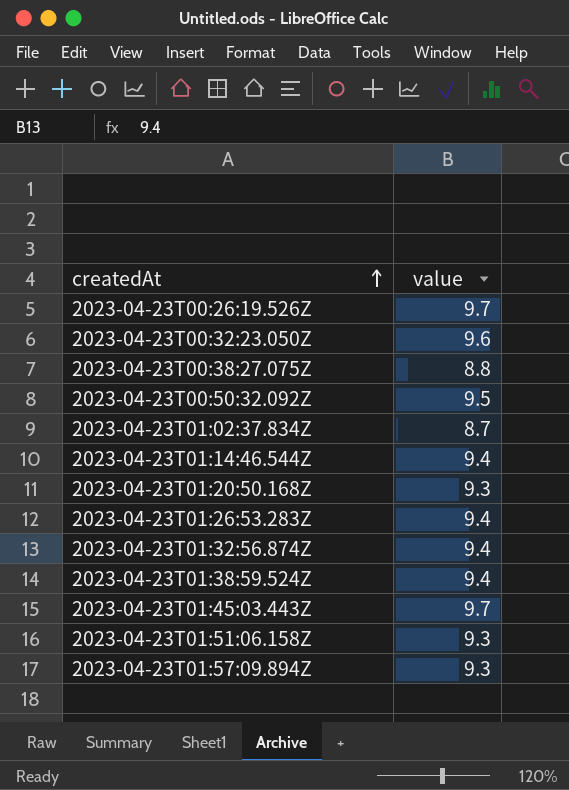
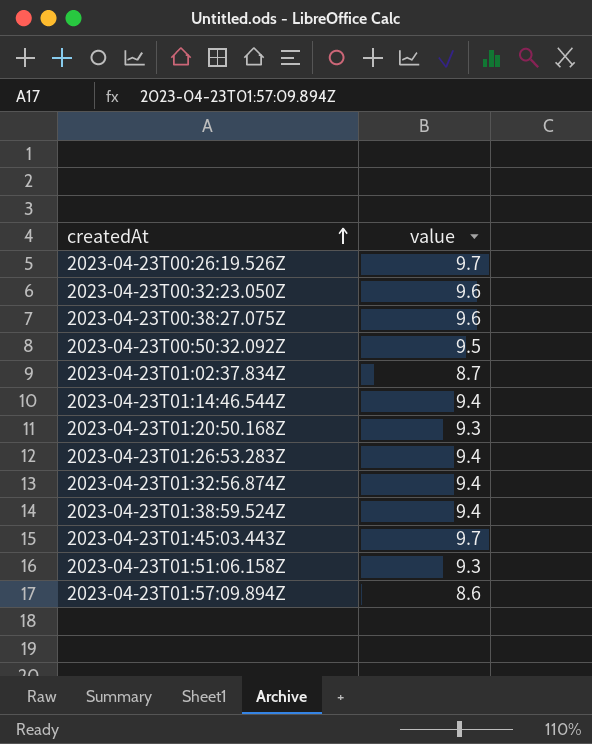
2023-04-23T00:38:27.075Z | value: 8.8 -> 9.6
2023-04-23T01:57:09.894Z | value: 9.3 -> 8.6

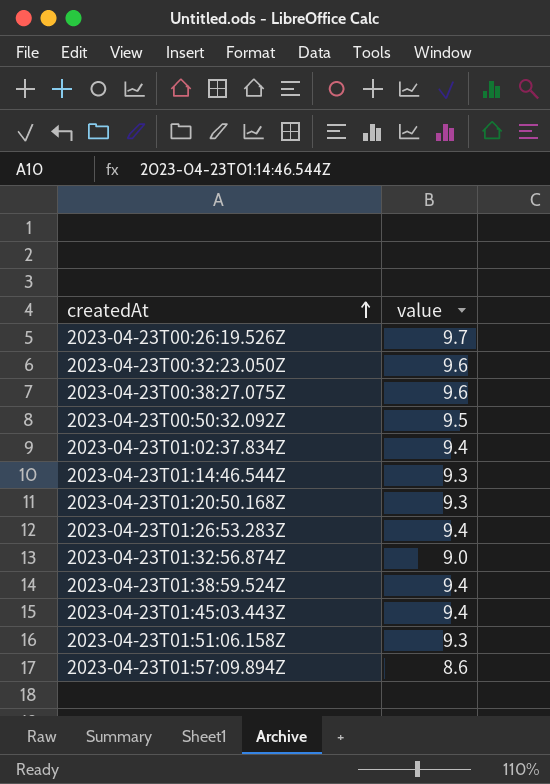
2023-04-23T01:02:37.834Z | value: 8.7 -> 9.4
2023-04-23T01:14:46.544Z | value: 9.4 -> 9.3
2023-04-23T01:32:56.874Z | value: 9.4 -> 9.0
2023-04-23T01:45:03.443Z | value: 9.7 -> 9.4

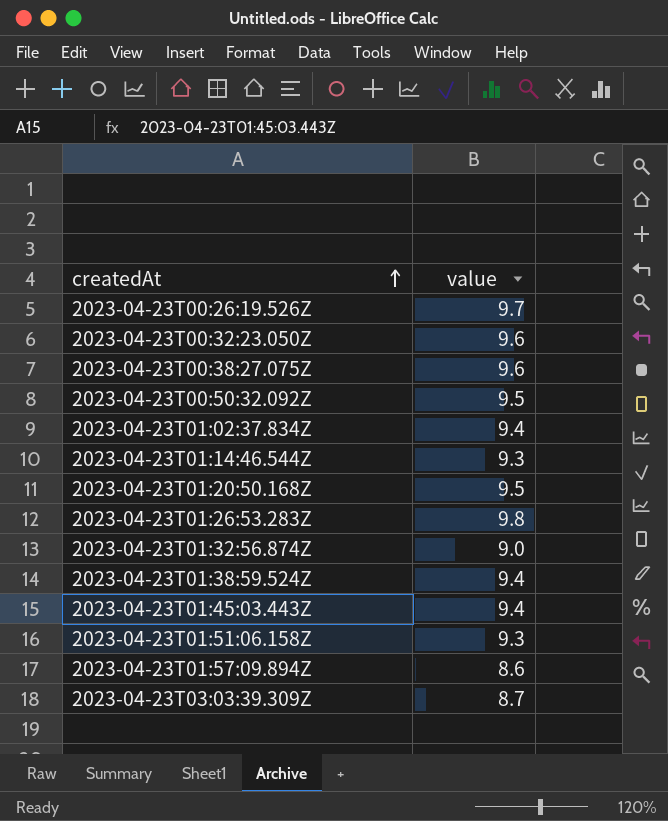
2023-04-23T01:20:50.168Z | value: 9.3 -> 9.5
2023-04-23T01:26:53.283Z | value: 9.4 -> 9.8
row 2023-04-23T03:03:39.309Z: none -> 8.7

